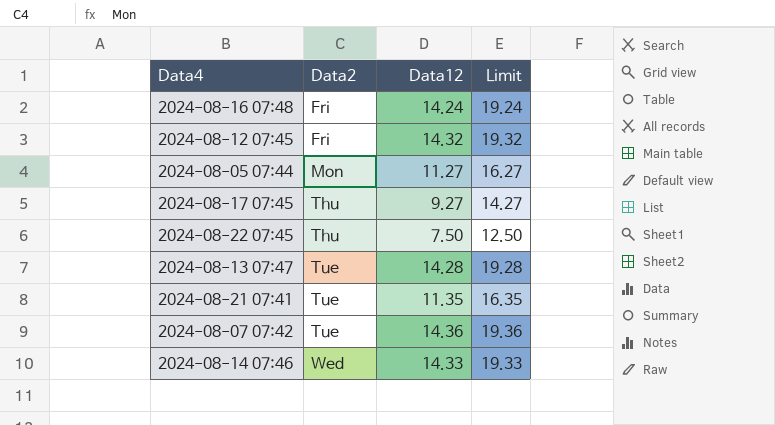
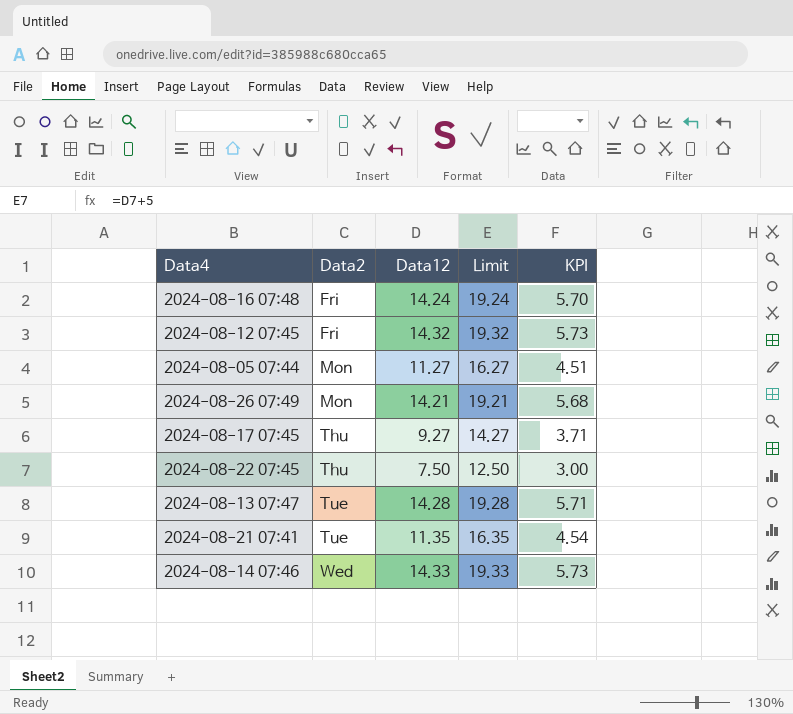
column KPI | formula: none -> [Data12] * 0.4
row 2024-08-07 07:42: Tue | 14.36 | 19.36 -> none
row 2024-08-26 07:49: none -> Mon | 14.21 | 19.21 | 5.68

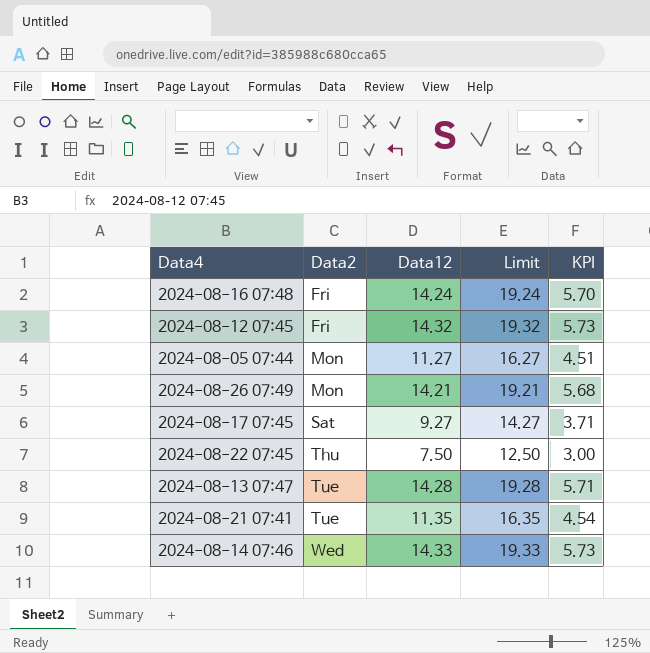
2024-08-17 07:45 | Data2: Thu -> Sat

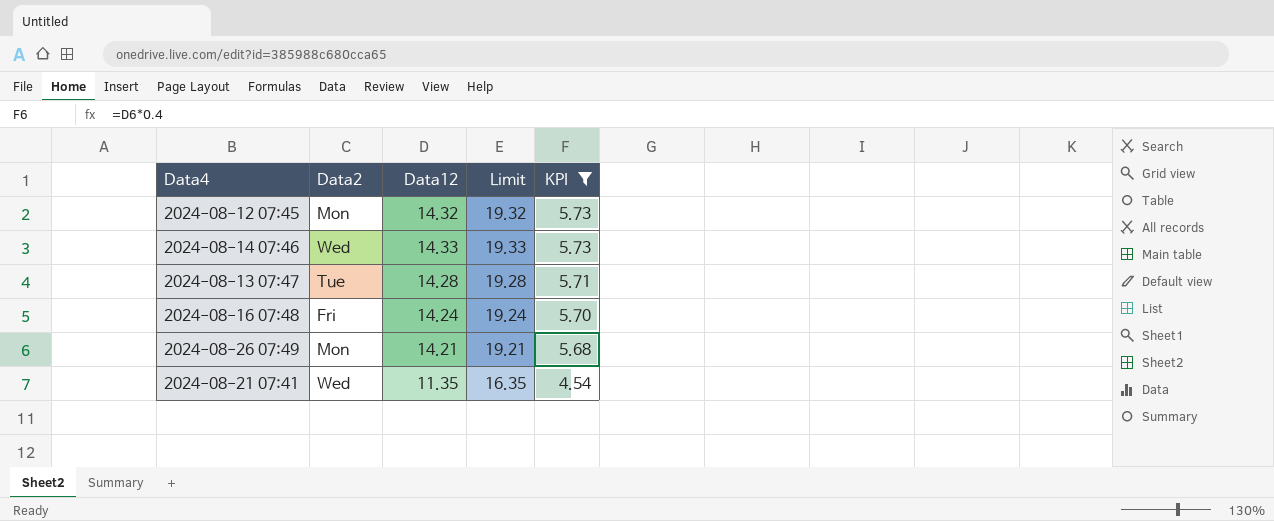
filter: none -> KPI >= 4.54
row order: Data2 ascending -> KPI descending
2024-08-12 07:45 | Data2: Fri -> Mon
2024-08-21 07:41 | Data2: Tue -> Wed

